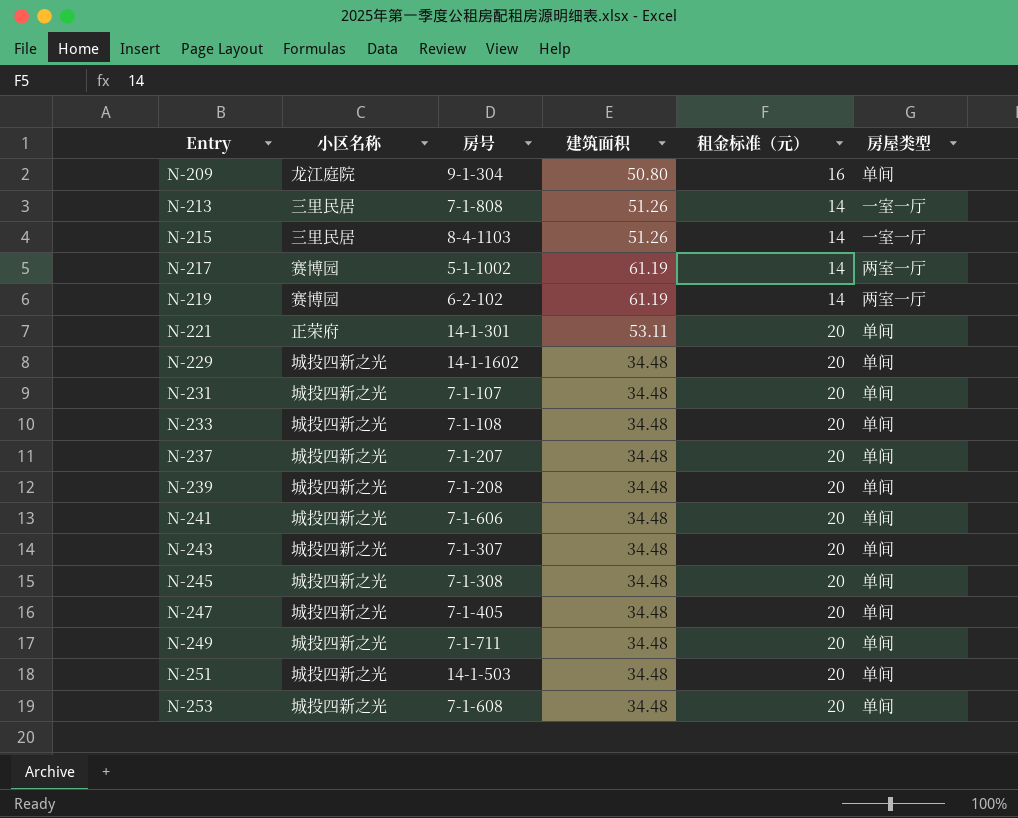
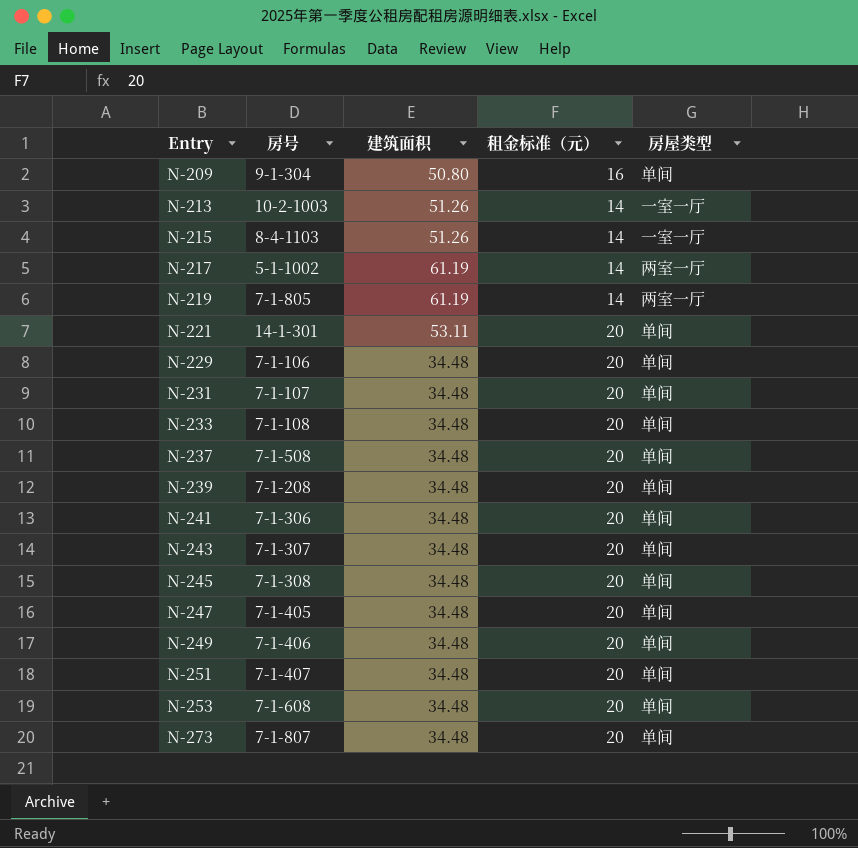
column 小区名称 | position: 2 -> none
N-213 | 房号: 7-1-808 -> 10-2-1003
N-219 | 房号: 6-2-102 -> 7-1-805
N-229 | 房号: 14-1-1602 -> 7-1-106
N-237 | 房号: 7-1-207 -> 7-1-508
N-241 | 房号: 7-1-606 -> 7-1-306
N-249 | 房号: 7-1-711 -> 7-1-406
N-251 | 房号: 14-1-503 -> 7-1-407
row N-273: none -> 7-1-807 | 34.48 | 20 | 单间

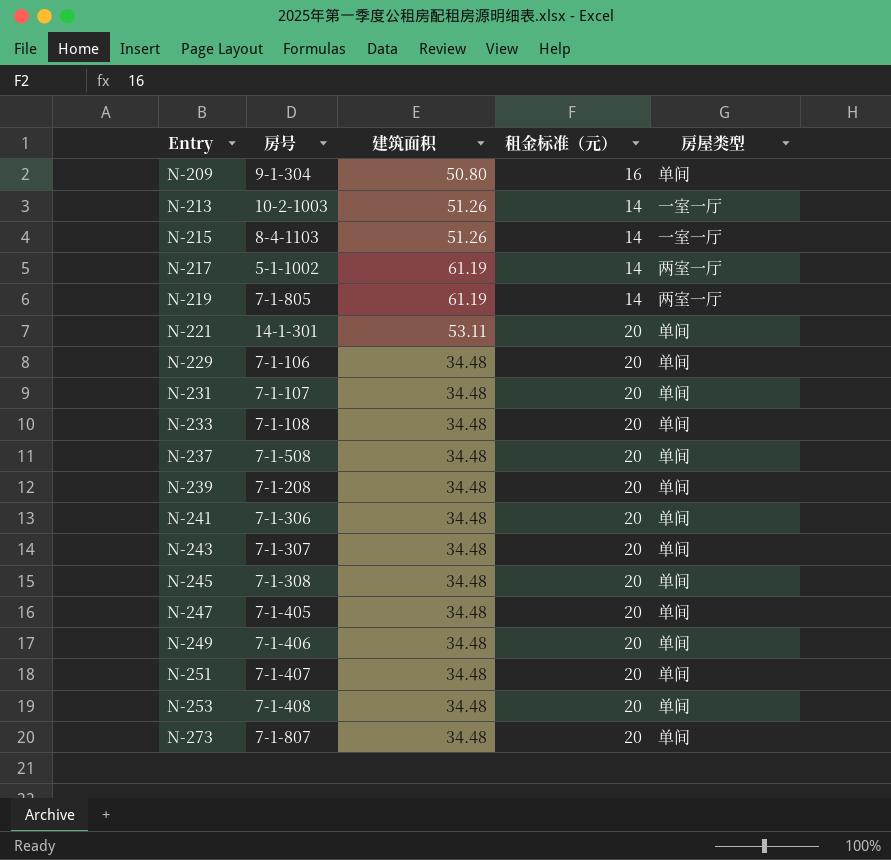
N-253 | 房号: 7-1-608 -> 7-1-408

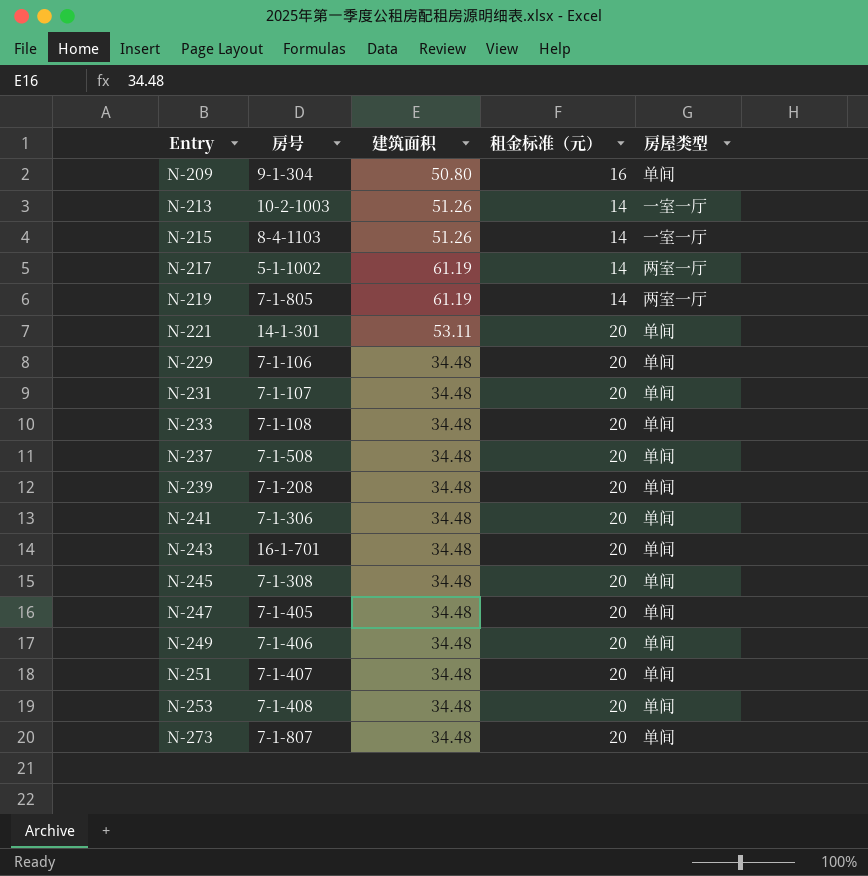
N-243 | 房号: 7-1-307 -> 16-1-701

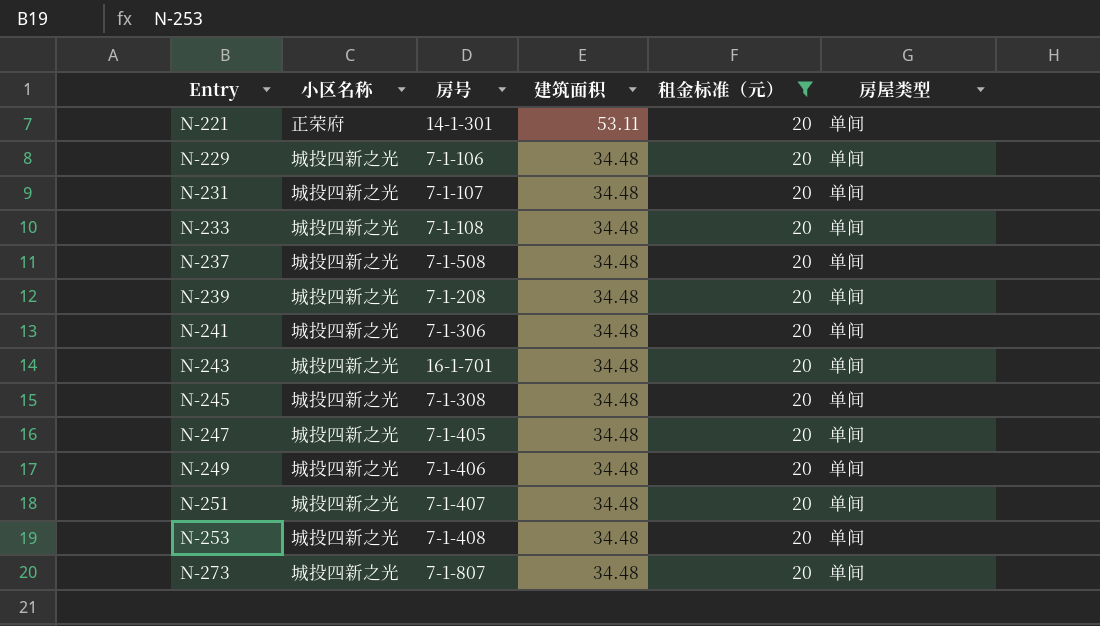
filter: none -> 租金标准（元） = 20
column 小区名称 | position: none -> 2

